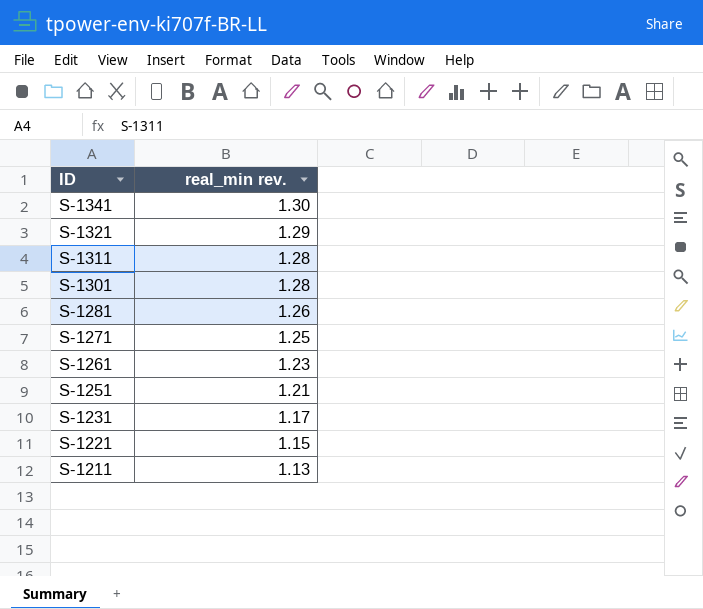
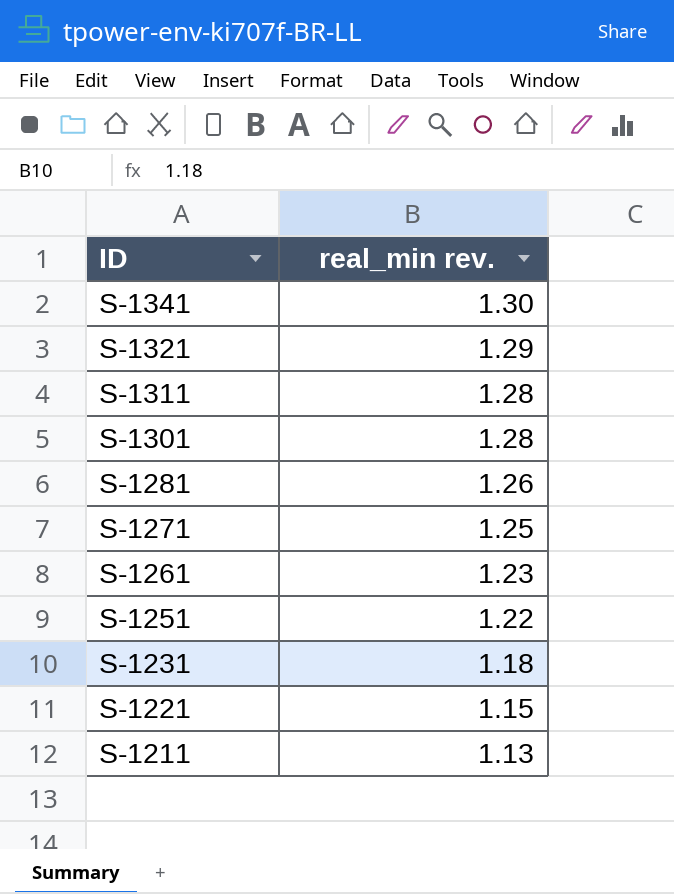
S-1251 | real_min rev.: 1.21 -> 1.22
S-1231 | real_min rev.: 1.17 -> 1.18

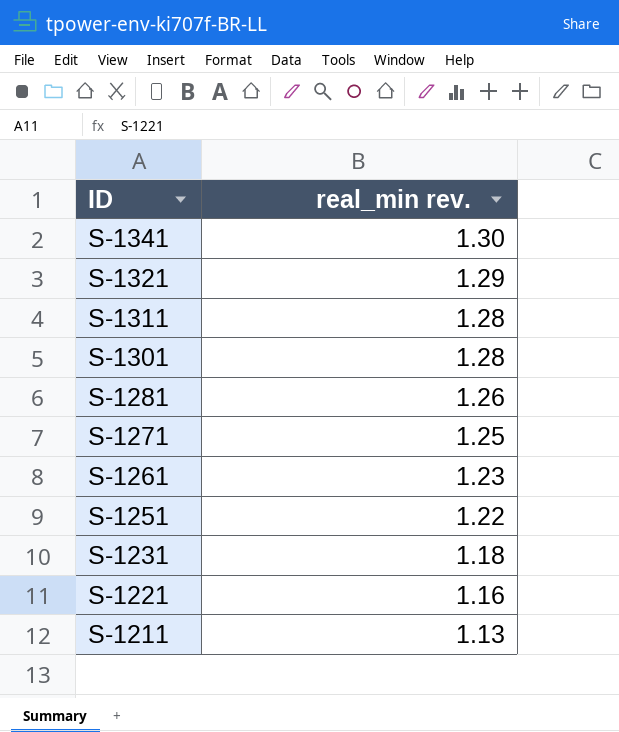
S-1221 | real_min rev.: 1.15 -> 1.16

